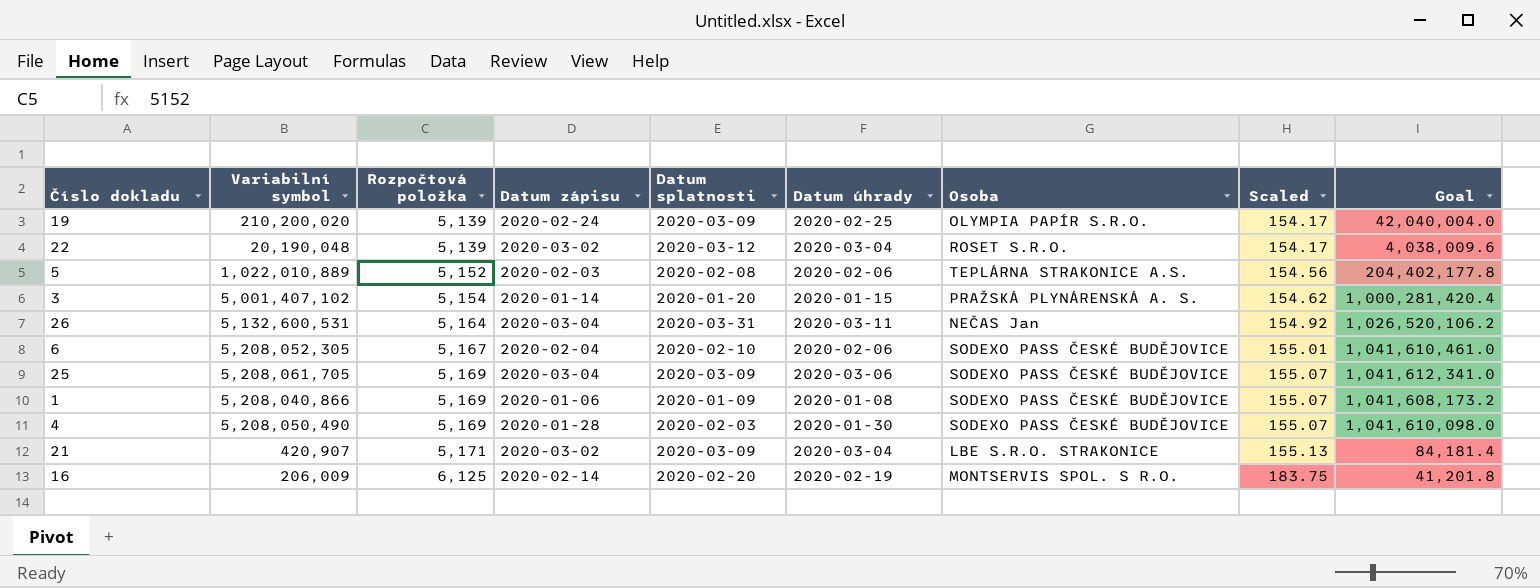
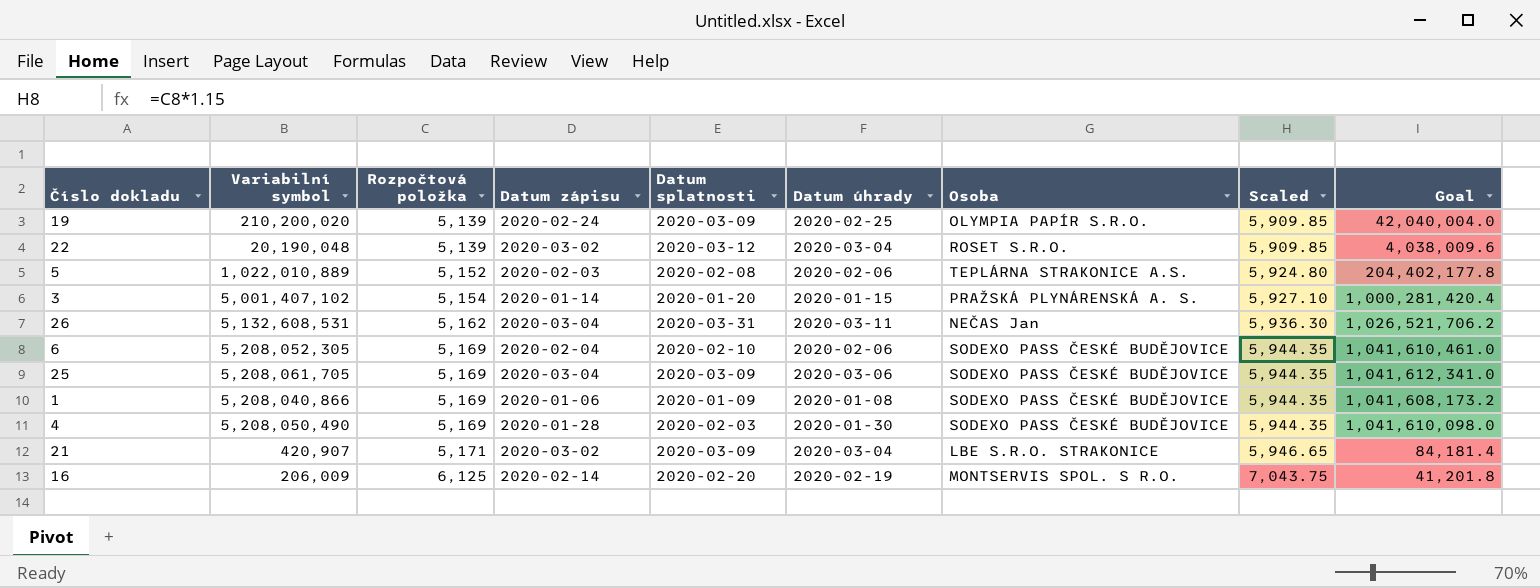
column Scaled | formula: [Rozpočtová položka] * 0.03 -> [Rozpočtová položka] * 1.15
26 | Variabilní symbol: 5,132,600,531 -> 5,132,608,531
26 | Rozpočtová položka: 5,164 -> 5,162
26 | Goal: 1,026,520,106.2 -> 1,026,521,706.2
6 | Rozpočtová položka: 5,167 -> 5,169

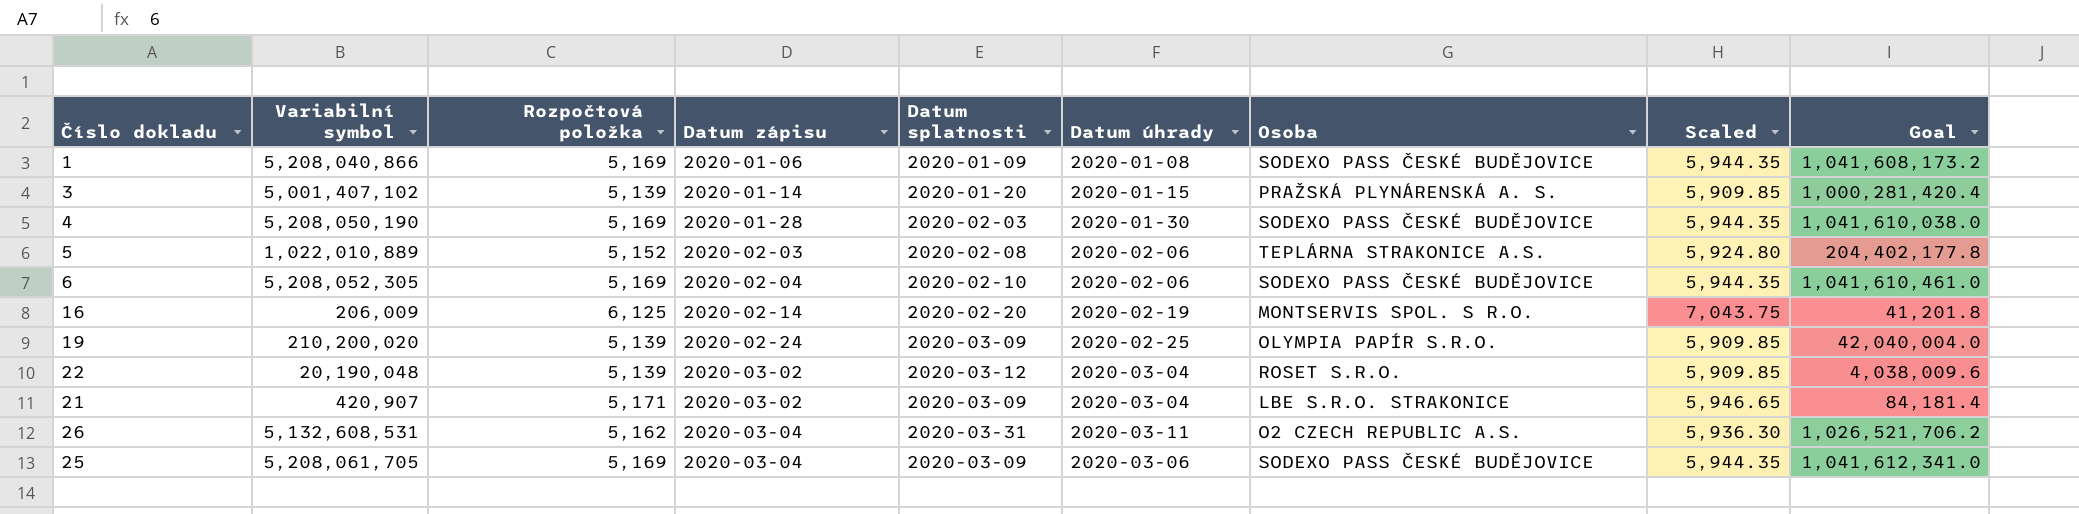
row order: Rozpočtová položka ascending -> Datum zápisu ascending
3 | Rozpočtová položka: 5,154 -> 5,139
3 | Scaled: 5,927.10 -> 5,909.85
4 | Variabilní symbol: 5,208,050,490 -> 5,208,050,190
4 | Goal: 1,041,610,098.0 -> 1,041,610,038.0
26 | Osoba: NEČAS Jan -> O2 CZECH REPUBLIC A.S.

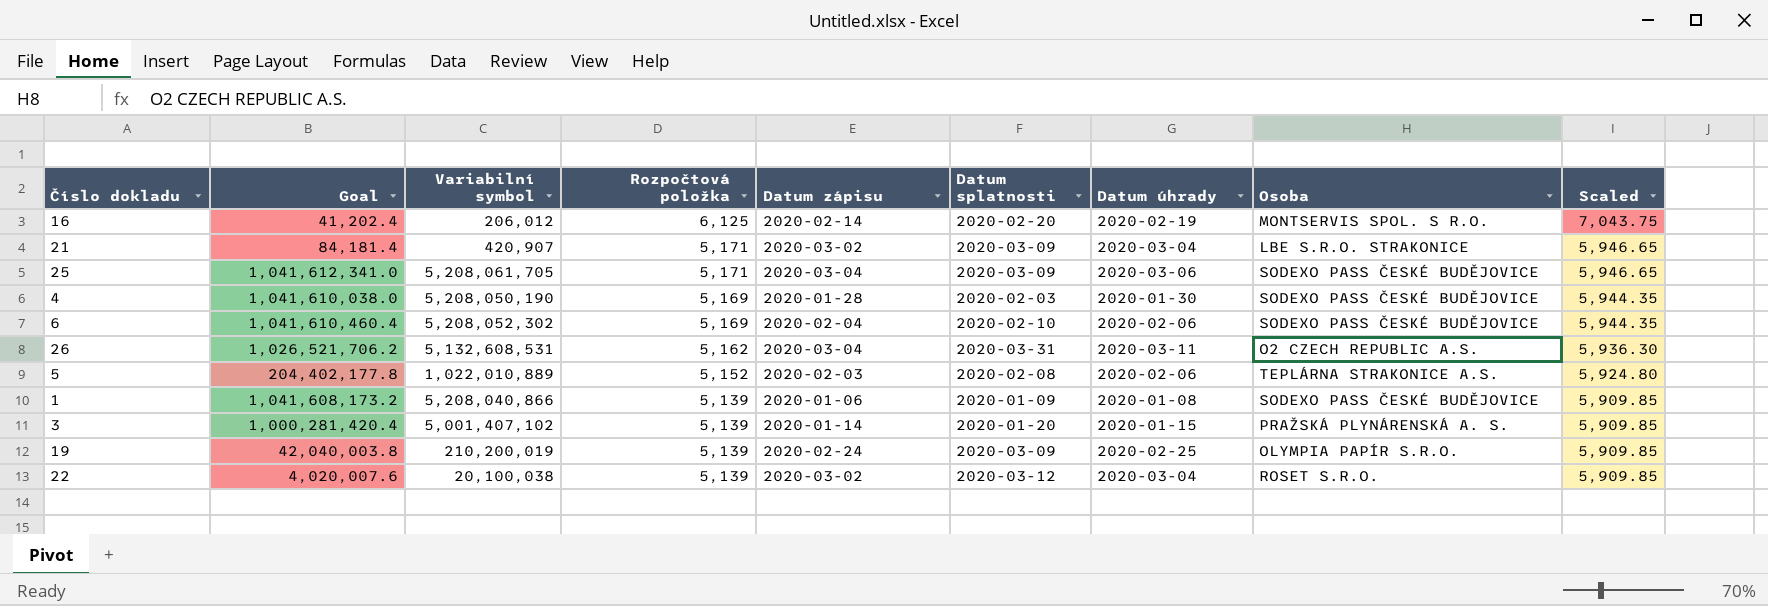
row order: Datum zápisu ascending -> Rozpočtová položka descending
column Goal | position: 9 -> 2
16 | Goal: 41,201.8 -> 41,202.4
16 | Variabilní symbol: 206,009 -> 206,012
25 | Rozpočtová položka: 5,169 -> 5,171
25 | Scaled: 5,944.35 -> 5,946.65
6 | Goal: 1,041,610,461.0 -> 1,041,610,460.4
6 | Variabilní symbol: 5,208,052,305 -> 5,208,052,302
1 | Rozpočtová položka: 5,169 -> 5,139
1 | Scaled: 5,944.35 -> 5,909.85
19 | Goal: 42,040,004.0 -> 42,040,003.8
19 | Variabilní symbol: 210,200,020 -> 210,200,019
22 | Goal: 4,038,009.6 -> 4,020,007.6
22 | Variabilní symbol: 20,190,048 -> 20,100,038

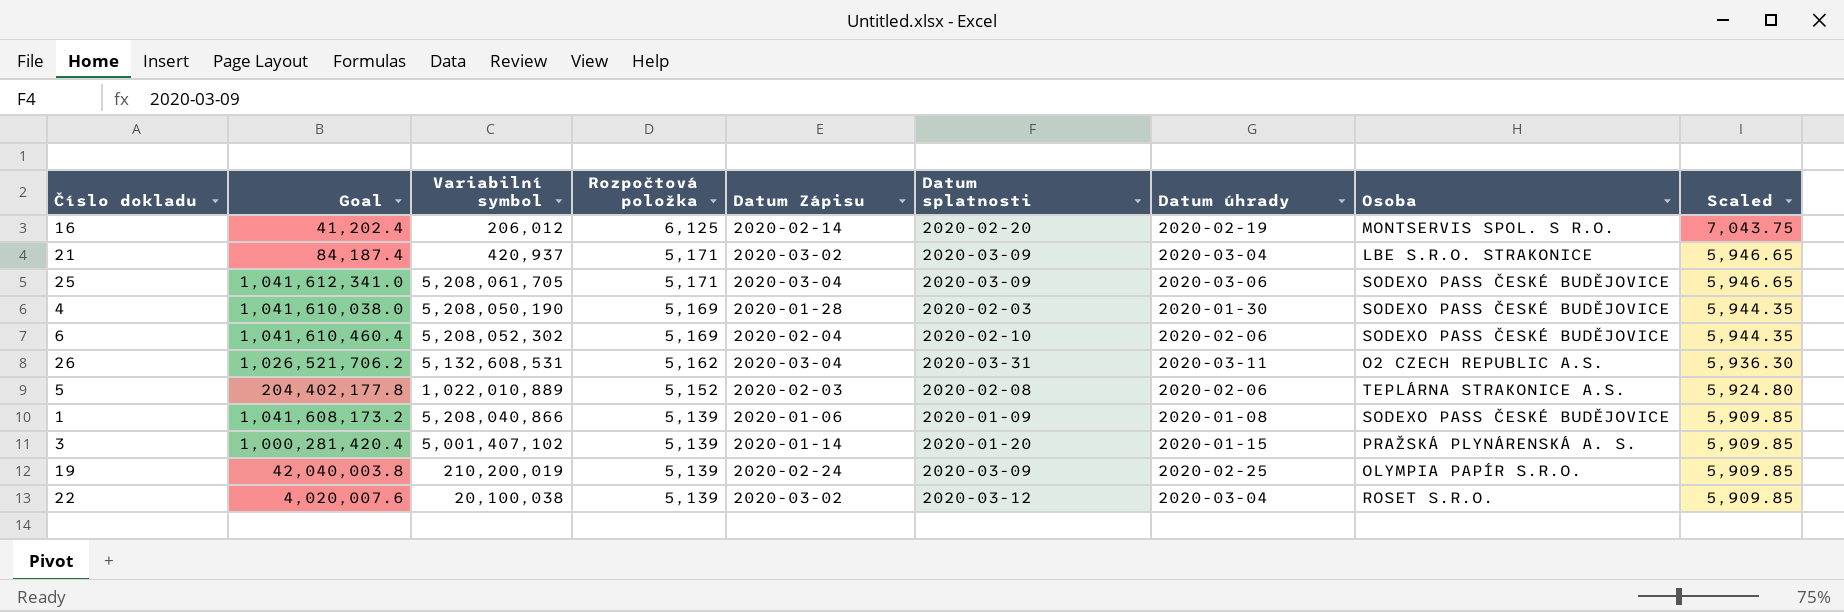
column name: Datum zápisu -> Datum Zápisu
21 | Goal: 84,181.4 -> 84,187.4
21 | Variabilní symbol: 420,907 -> 420,937

